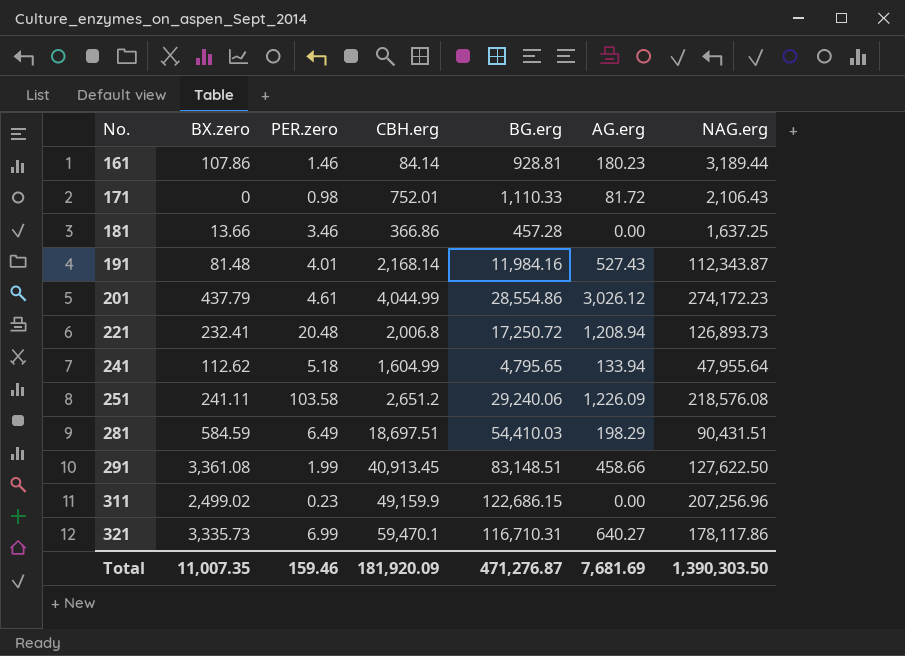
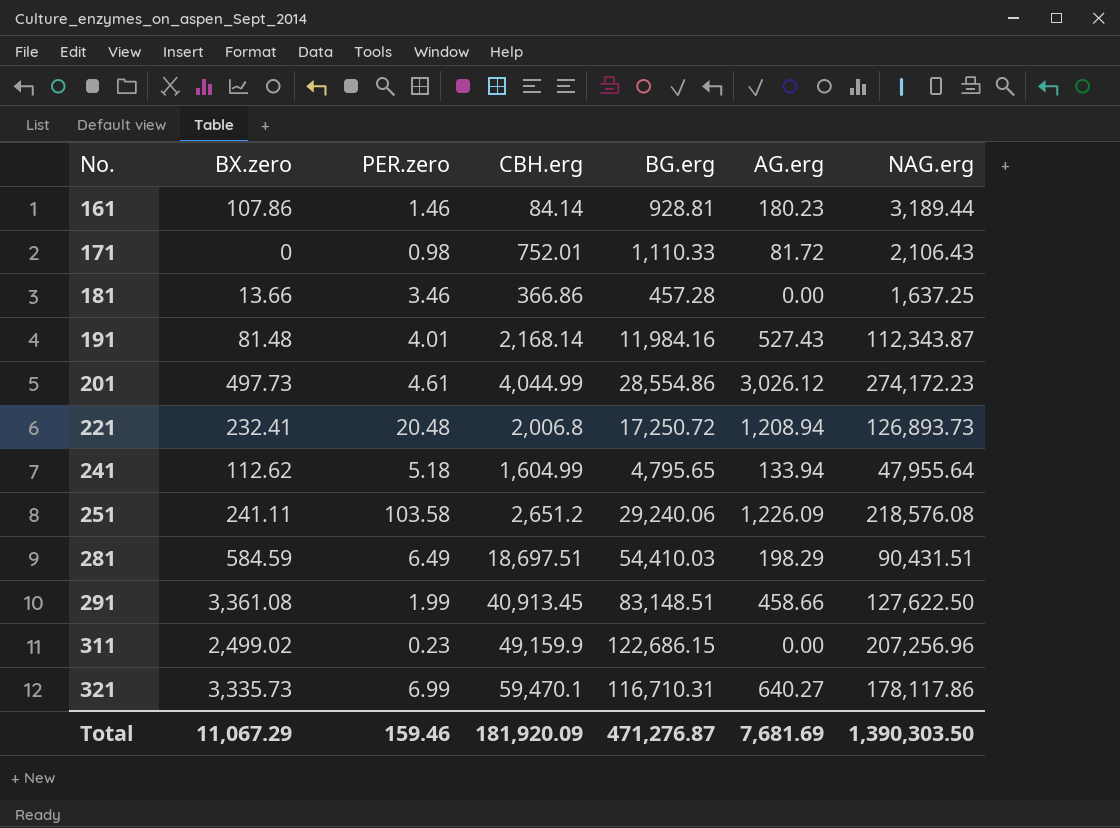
201 | BX.zero: 437.79 -> 497.73
Total | BX.zero: 11,007.35 -> 11,067.29

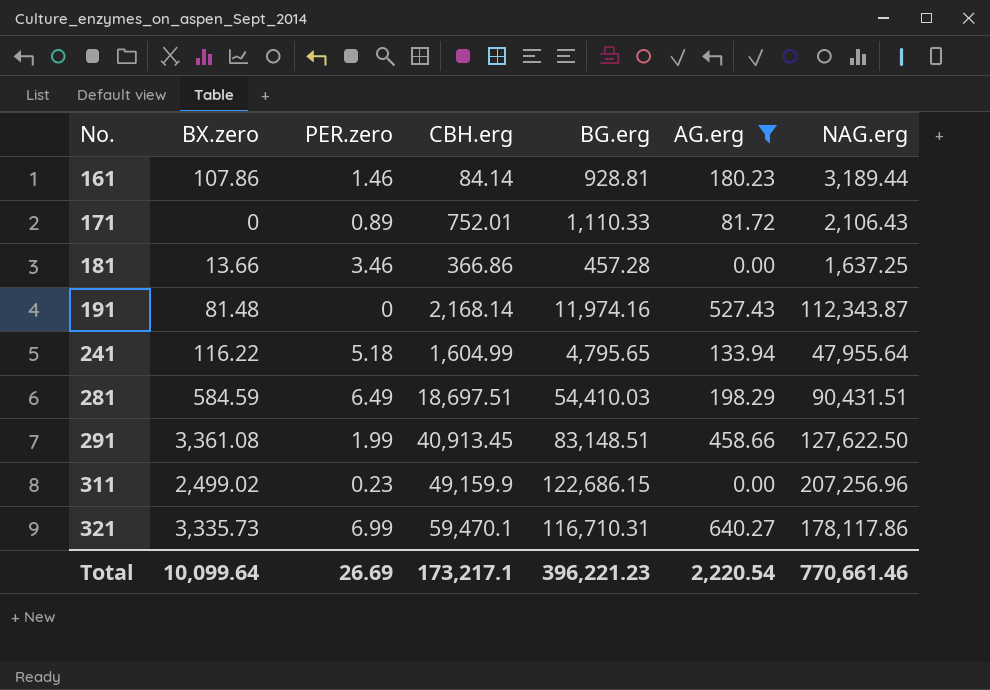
filter: none -> AG.erg <= 640.27
171 | PER.zero: 0.98 -> 0.89
191 | PER.zero: 4.01 -> 0
191 | BG.erg: 11,984.16 -> 11,974.16
241 | BX.zero: 112.62 -> 116.22
Total | BX.zero: 11,067.29 -> 10,099.64
Total | PER.zero: 159.46 -> 26.69
Total | CBH.erg: 181,920.09 -> 173,217.1
Total | BG.erg: 471,276.87 -> 396,221.23
Total | AG.erg: 7,681.69 -> 2,220.54
Total | NAG.erg: 1,390,303.50 -> 770,661.46

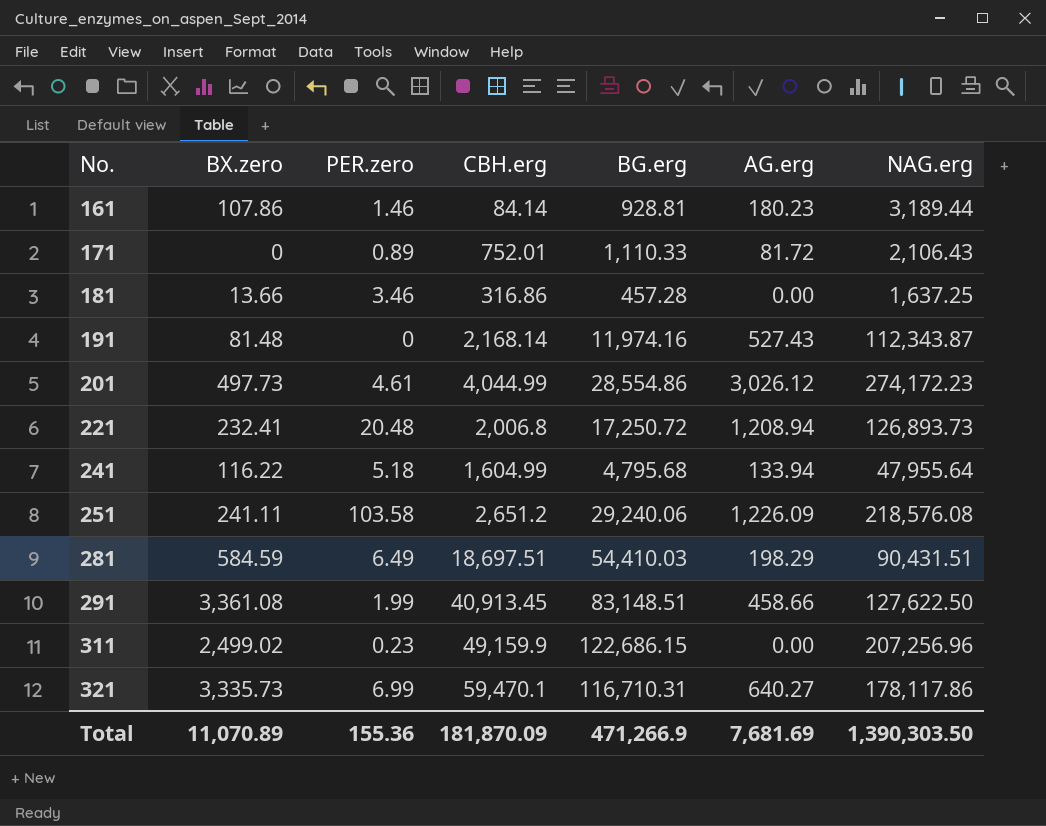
filter: AG.erg <= 640.27 -> none
181 | CBH.erg: 366.86 -> 316.86
241 | BG.erg: 4,795.65 -> 4,795.68
Total | BX.zero: 10,099.64 -> 11,070.89
Total | PER.zero: 26.69 -> 155.36
Total | CBH.erg: 173,217.1 -> 181,870.09
Total | BG.erg: 396,221.23 -> 471,266.9
Total | AG.erg: 2,220.54 -> 7,681.69
Total | NAG.erg: 770,661.46 -> 1,390,303.50

